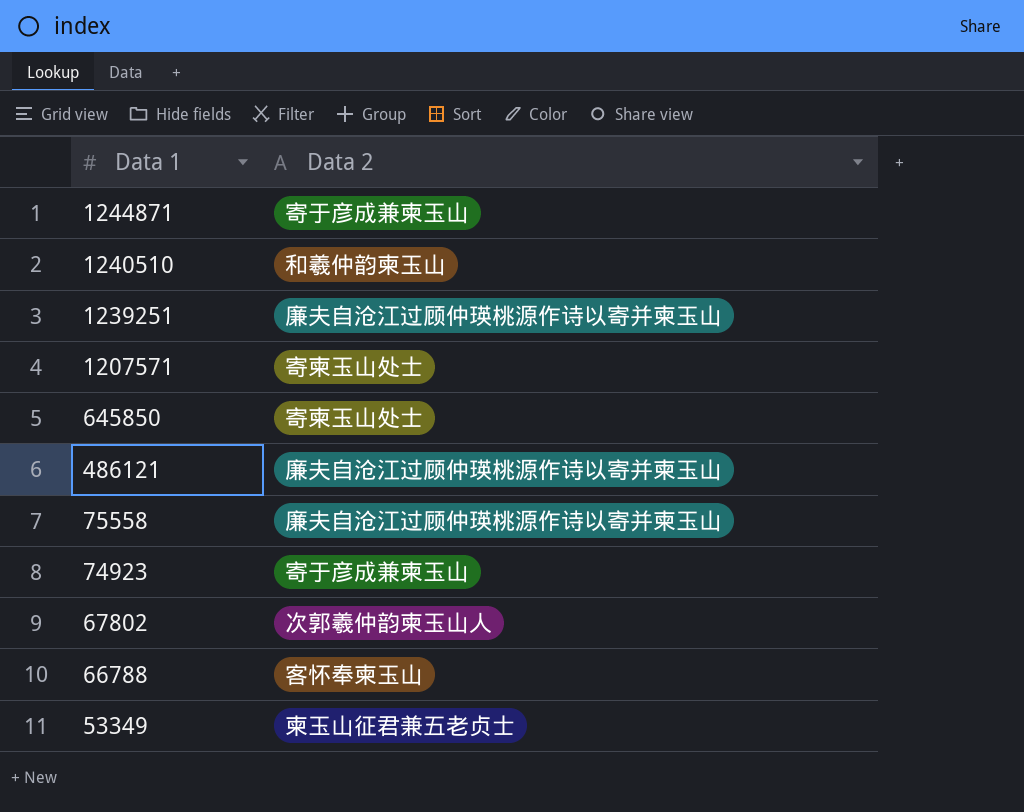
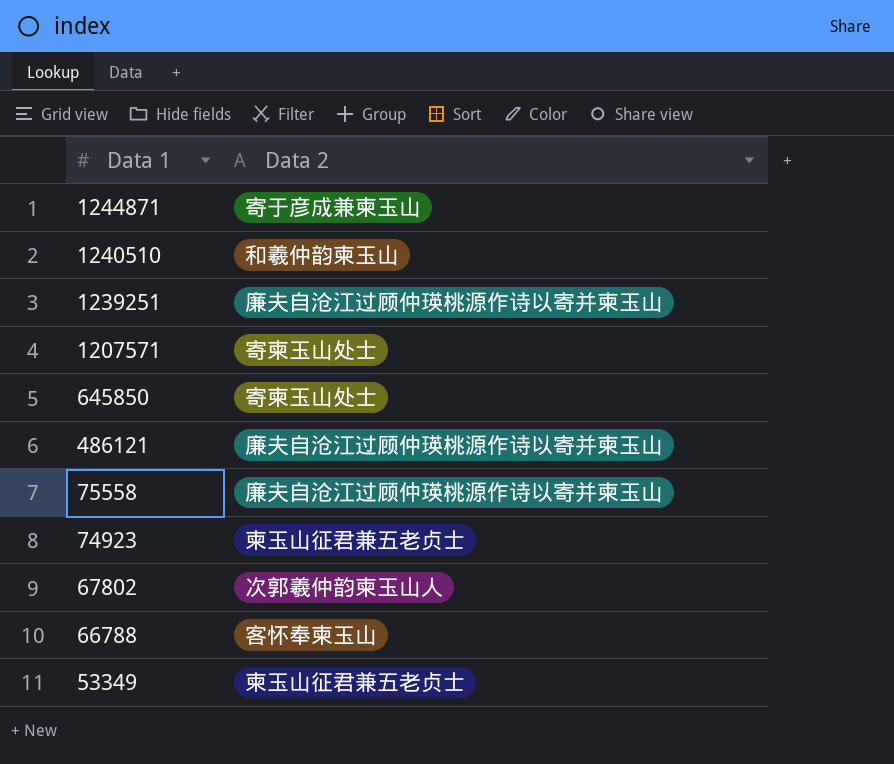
74923 | Data 2: 寄于彦成兼柬玉山 -> 柬玉山征君兼五老贞士

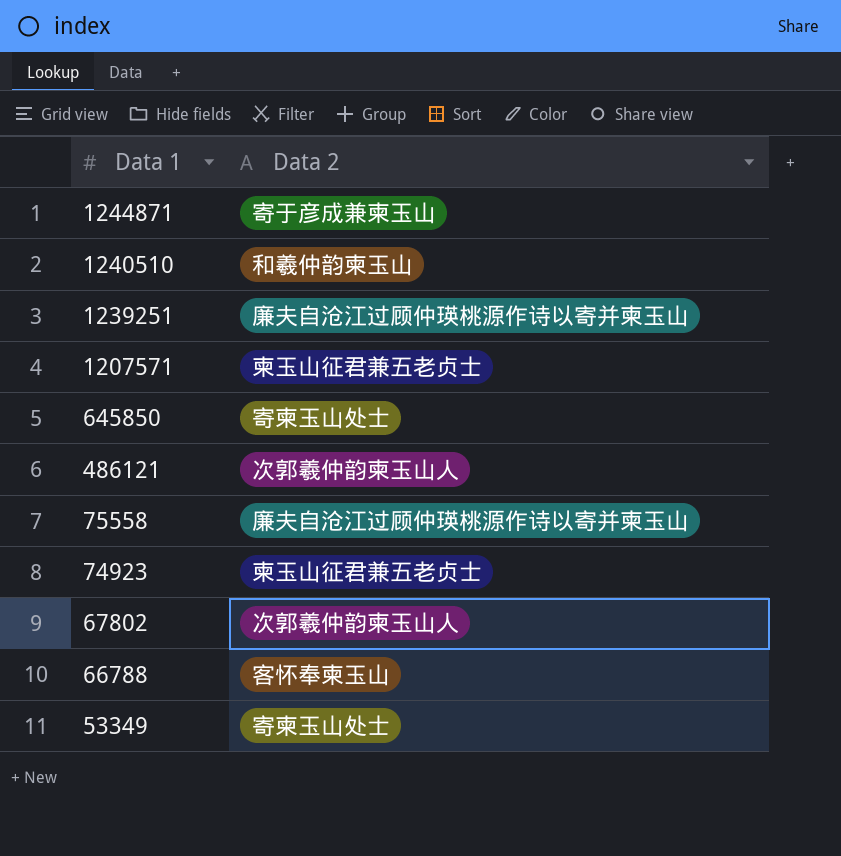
1207571 | Data 2: 寄柬玉山处士 -> 柬玉山征君兼五老贞士
486121 | Data 2: 廉夫自沧江过顾仲瑛桃源作诗以寄并柬玉山 -> 次郭羲仲韵柬玉山人
53349 | Data 2: 柬玉山征君兼五老贞士 -> 寄柬玉山处士

